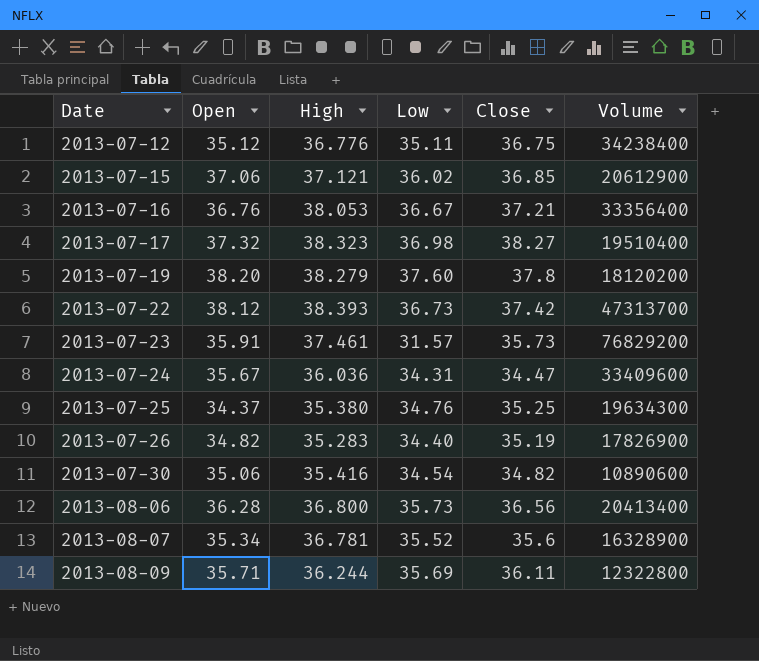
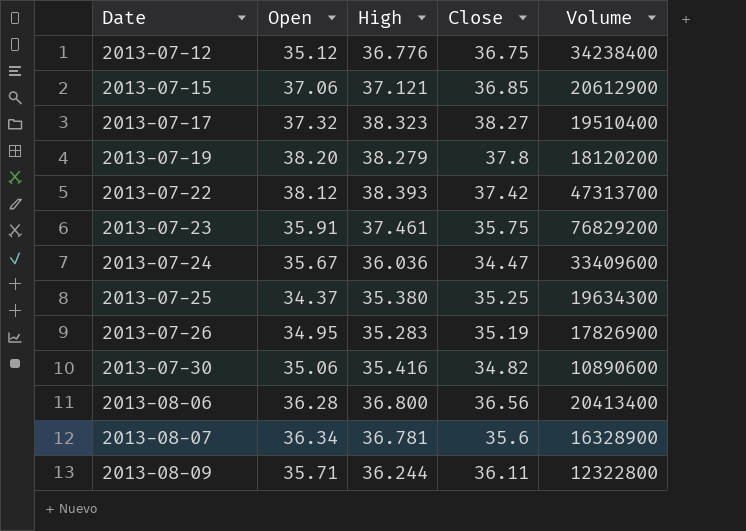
column Low | position: 4 -> none
row 2013-07-16: 36.76 | 38.053 | 36.67 | 37.21 | 33356400 -> none
2013-07-23 | Close: 35.73 -> 35.75
2013-07-26 | Open: 34.82 -> 34.95
2013-08-07 | Open: 35.34 -> 36.34

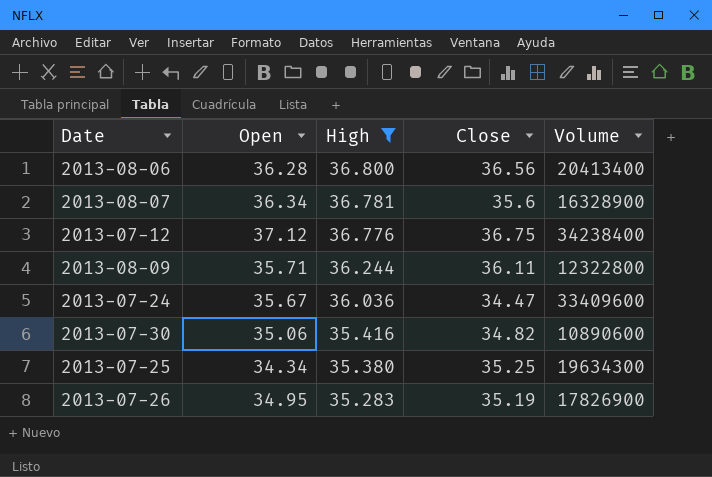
filter: none -> High <= 36.800
row order: Date ascending -> High descending
2013-07-12 | Open: 35.12 -> 37.12
2013-07-25 | Open: 34.37 -> 34.34

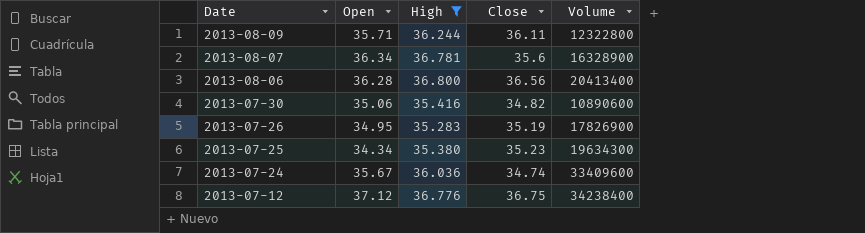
row order: High descending -> Date descending
2013-07-25 | Close: 35.25 -> 35.23
2013-07-24 | Close: 34.47 -> 34.74

